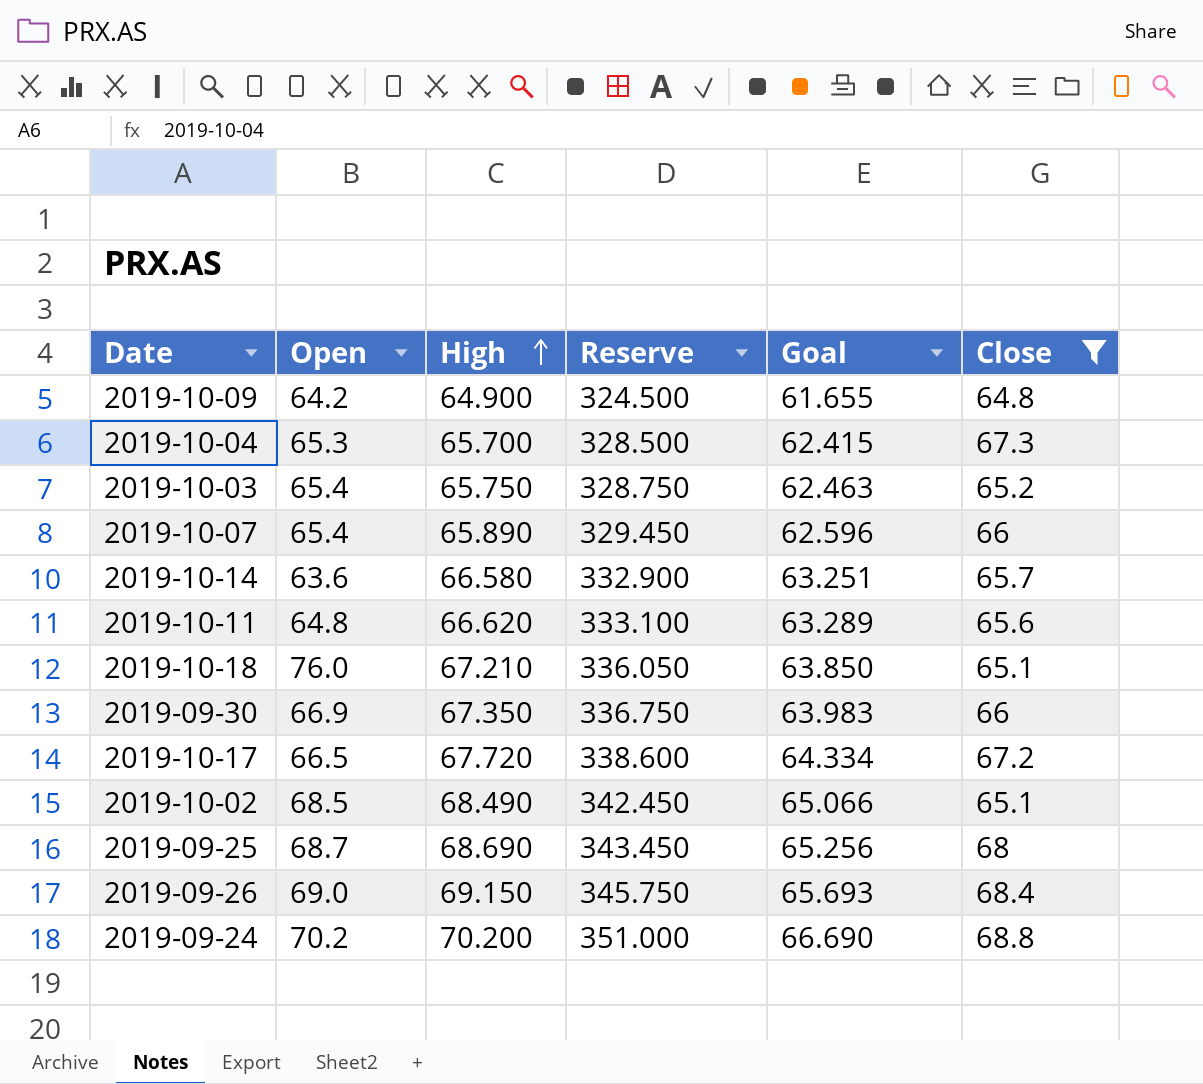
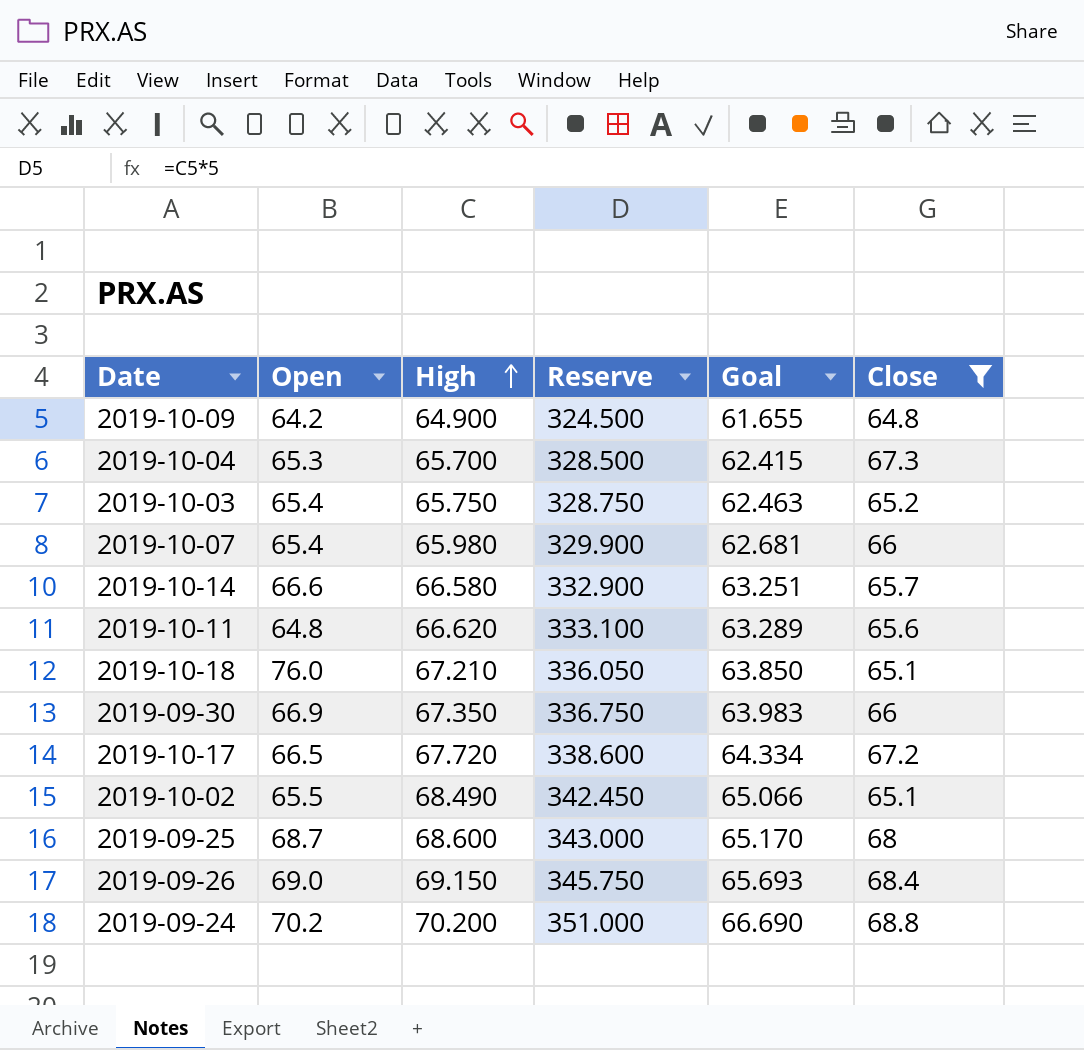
2019-10-07 | High: 65.890 -> 65.980
2019-10-07 | Reserve: 329.450 -> 329.900
2019-10-07 | Goal: 62.596 -> 62.681
2019-10-14 | Open: 63.6 -> 66.6
2019-10-02 | Open: 68.5 -> 65.5
2019-09-25 | High: 68.690 -> 68.600
2019-09-25 | Reserve: 343.450 -> 343.000
2019-09-25 | Goal: 65.256 -> 65.170

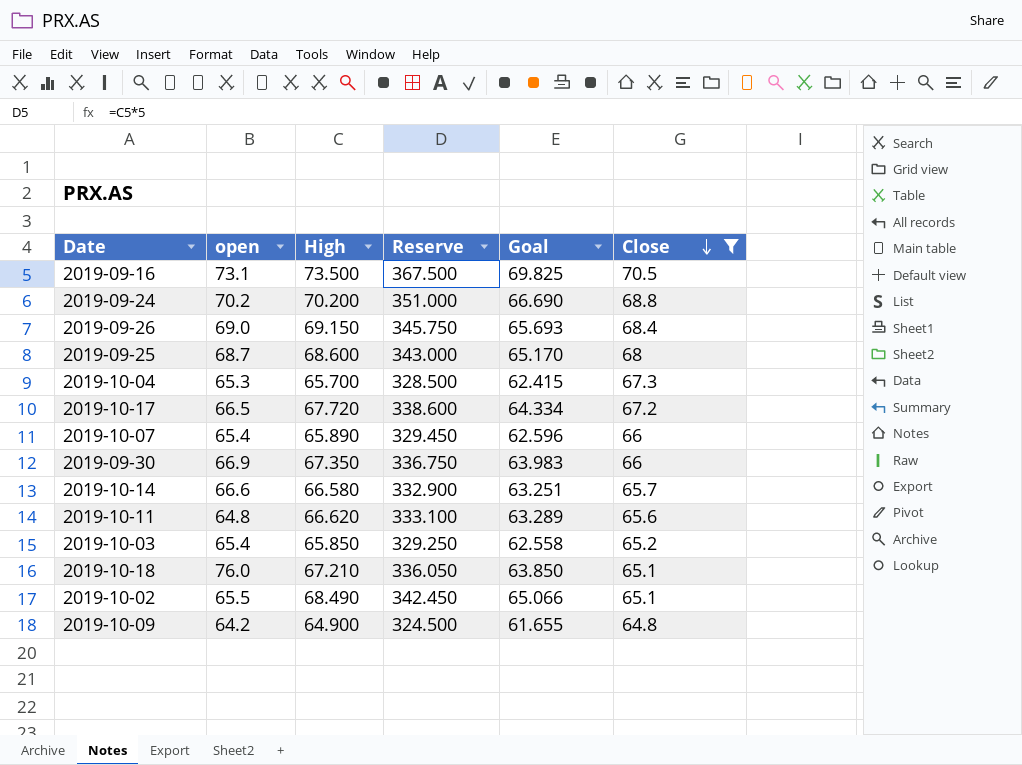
row order: High ascending -> Close descending
column name: Open -> open
row 2019-09-16: none -> 73.1 | 73.500 | 367.500 | 69.825 | 70.5
2019-10-07 | High: 65.980 -> 65.890
2019-10-07 | Reserve: 329.900 -> 329.450
2019-10-07 | Goal: 62.681 -> 62.596
2019-10-03 | High: 65.750 -> 65.850
2019-10-03 | Reserve: 328.750 -> 329.250
2019-10-03 | Goal: 62.463 -> 62.558

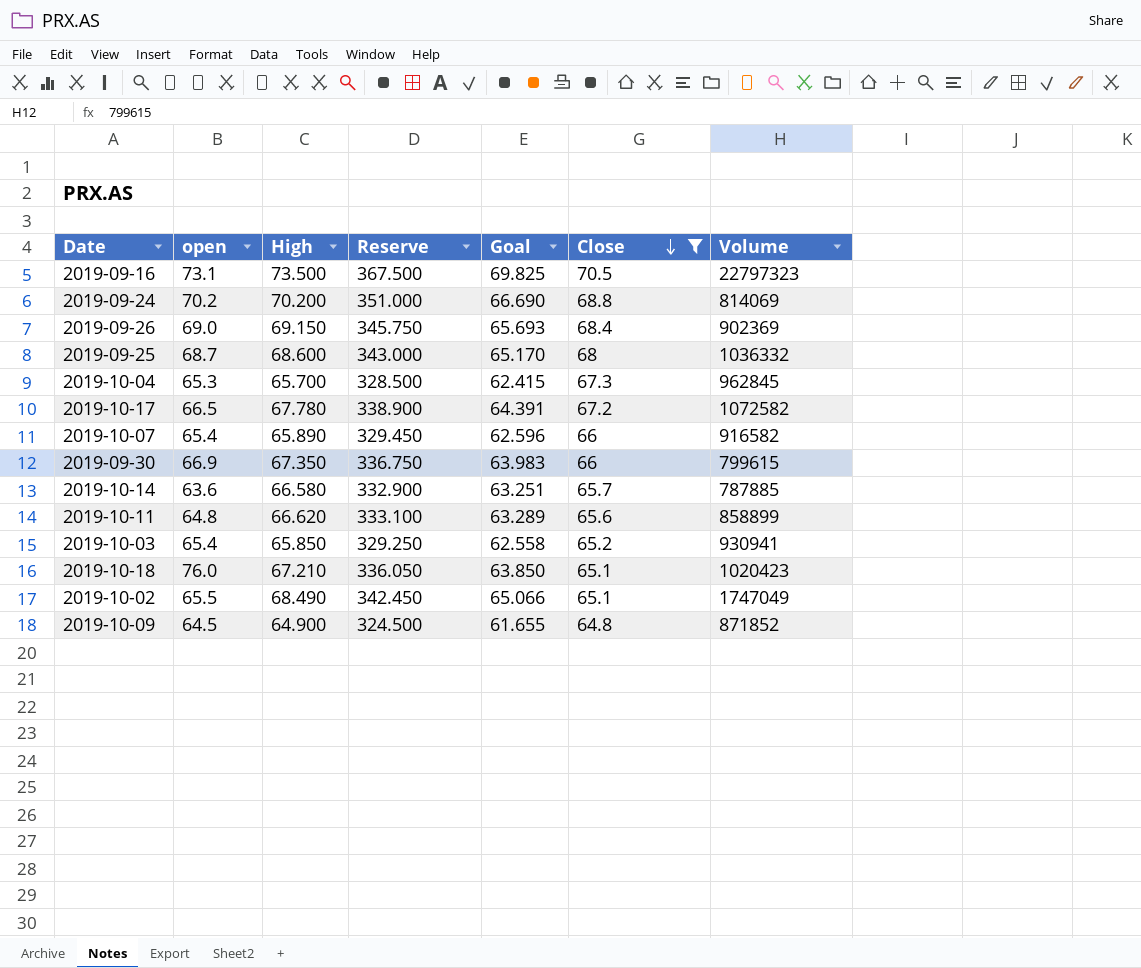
column Volume | position: none -> 7
2019-10-17 | High: 67.720 -> 67.780
2019-10-17 | Reserve: 338.600 -> 338.900
2019-10-17 | Goal: 64.334 -> 64.391
2019-10-14 | open: 66.6 -> 63.6
2019-10-09 | open: 64.2 -> 64.5

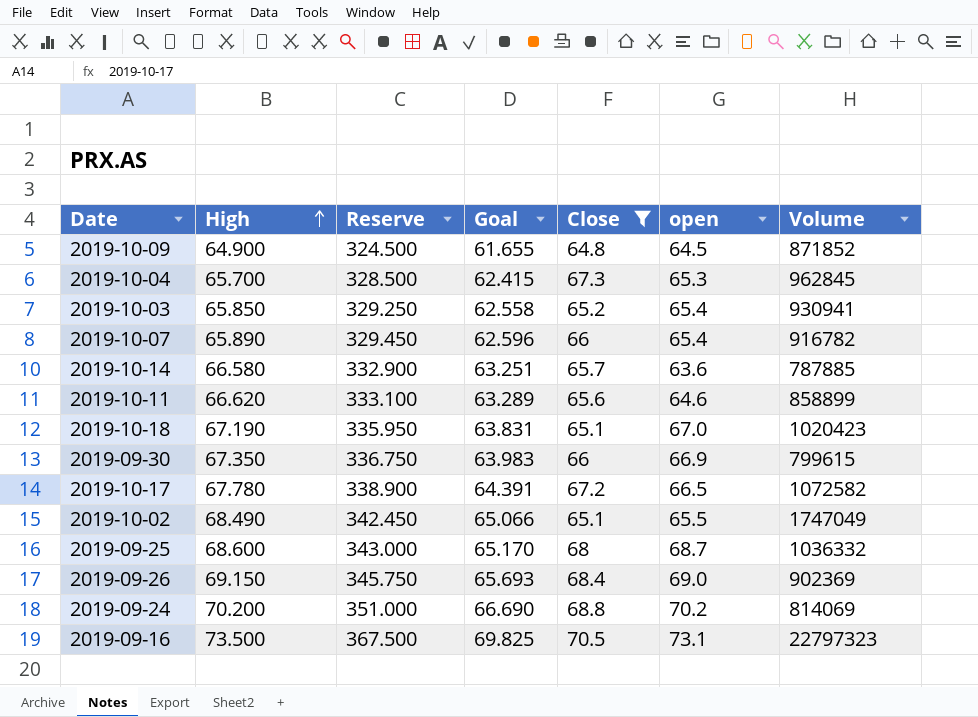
row order: Close descending -> High ascending
column open | position: 2 -> 6
2019-10-07 | Volume: 916582 -> 916782
2019-10-11 | open: 64.8 -> 64.6
2019-10-18 | High: 67.210 -> 67.190
2019-10-18 | Reserve: 336.050 -> 335.950
2019-10-18 | Goal: 63.850 -> 63.831
2019-10-18 | open: 76.0 -> 67.0

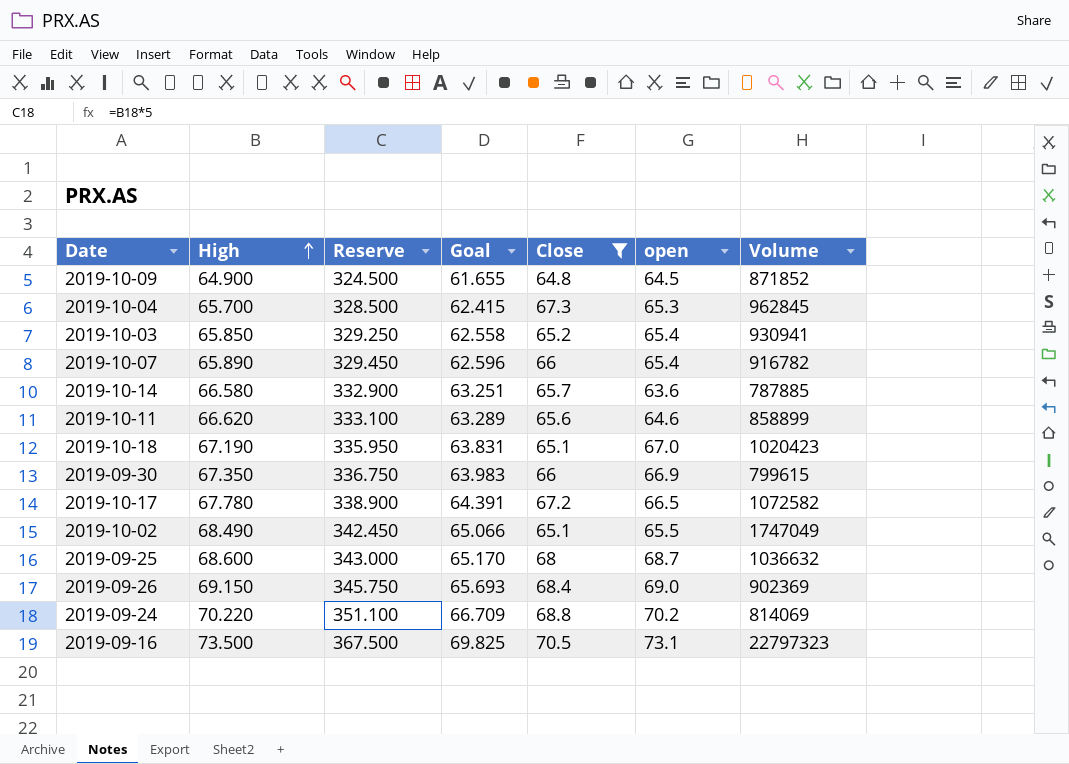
2019-09-25 | Volume: 1036332 -> 1036632
2019-09-24 | High: 70.200 -> 70.220
2019-09-24 | Reserve: 351.000 -> 351.100
2019-09-24 | Goal: 66.690 -> 66.709

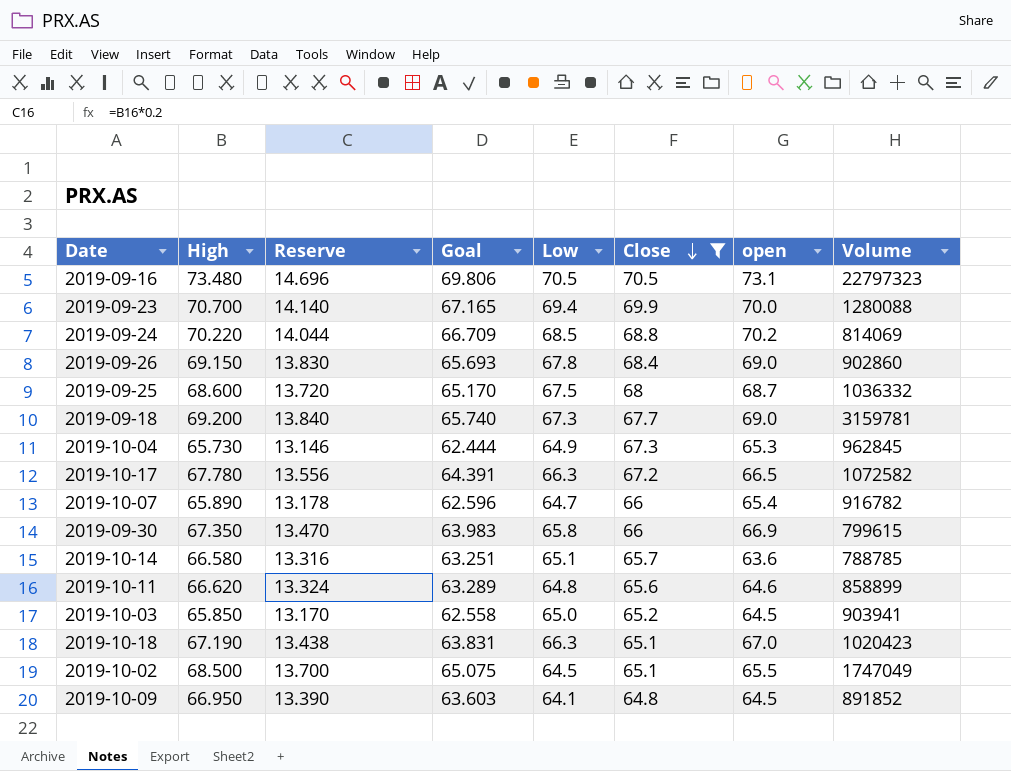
row order: High ascending -> Close descending
column Reserve | formula: [High] * 5 -> [High] * 0.2
column Low | position: none -> 5
2019-09-16 | High: 73.500 -> 73.480
2019-09-16 | Goal: 69.825 -> 69.806
row 2019-09-23: none -> 70.700 | 14.140 | 67.165 | 69.4 | 69.9 | 70.0 | 1280088
2019-09-26 | Volume: 902369 -> 902860
2019-09-25 | Volume: 1036632 -> 1036332
row 2019-09-18: none -> 69.200 | 13.840 | 65.740 | 67.3 | 67.7 | 69.0 | 3159781
2019-10-04 | High: 65.700 -> 65.730
2019-10-04 | Goal: 62.415 -> 62.444
2019-10-14 | Volume: 787885 -> 788785
2019-10-03 | open: 65.4 -> 64.5
2019-10-03 | Volume: 930941 -> 903941
2019-10-02 | High: 68.490 -> 68.500
2019-10-02 | Goal: 65.066 -> 65.075
2019-10-09 | High: 64.900 -> 66.950
2019-10-09 | Goal: 61.655 -> 63.603
2019-10-09 | Volume: 871852 -> 891852

